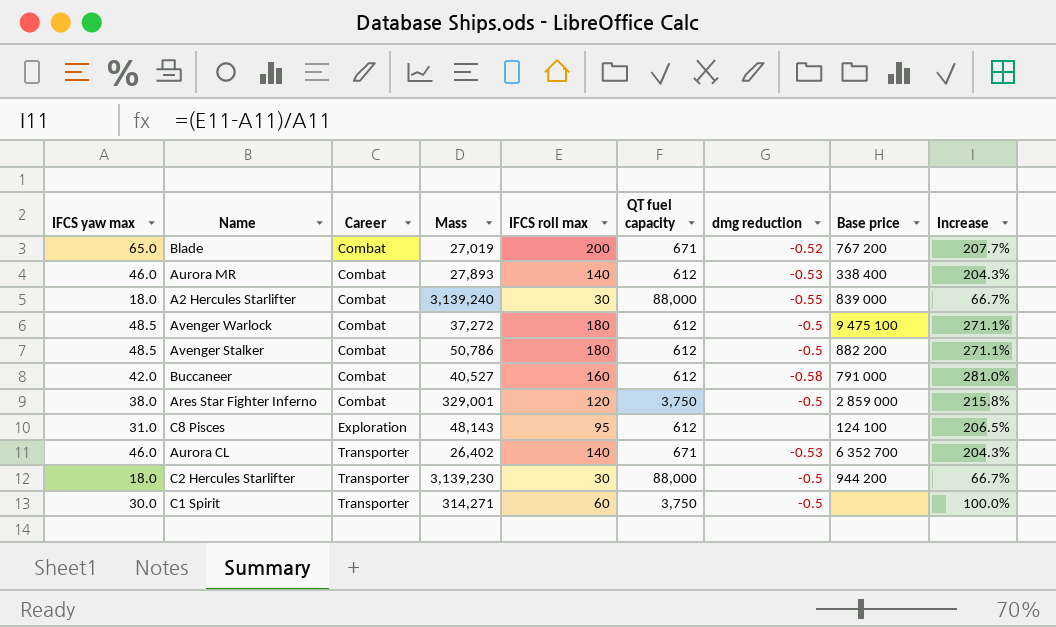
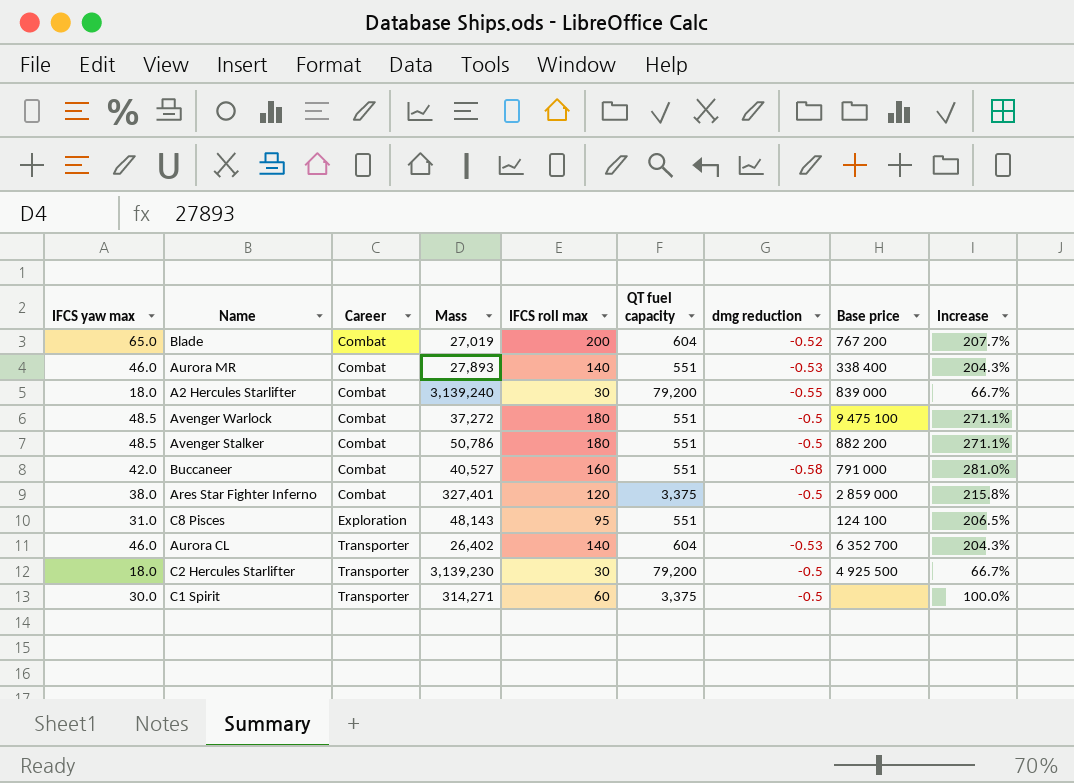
Blade | QT fuel capacity: 671 -> 604
Aurora MR | QT fuel capacity: 612 -> 551
A2 Hercules Starlifter | QT fuel capacity: 88,000 -> 79,200
Avenger Warlock | QT fuel capacity: 612 -> 551
Avenger Stalker | QT fuel capacity: 612 -> 551
Buccaneer | QT fuel capacity: 612 -> 551
Ares Star Fighter Inferno | Mass: 329,001 -> 327,401
Ares Star Fighter Inferno | QT fuel capacity: 3,750 -> 3,375
C8 Pisces | QT fuel capacity: 612 -> 551
Aurora CL | QT fuel capacity: 671 -> 604
C2 Hercules Starlifter | QT fuel capacity: 88,000 -> 79,200
C2 Hercules Starlifter | Base price: 944 200 -> 4 925 500
C1 Spirit | QT fuel capacity: 3,750 -> 3,375

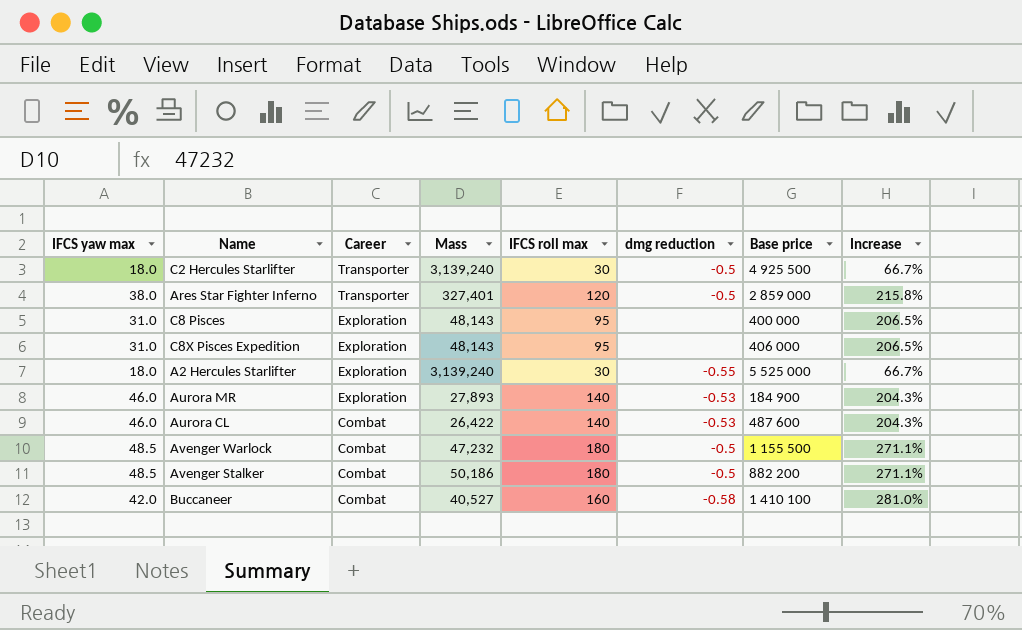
row order: Career ascending -> Career descending
column QT fuel capacity | position: 6 -> none
row Blade: 65.0 | Combat | 27,019 | 200 | 604 | -0.52 | 767 200 | 207.7% -> none
row C1 Spirit: 30.0 | Transporter | 314,271 | 60 | 3,375 | -0.5 | none | 100.0% -> none
C2 Hercules Starlifter | Mass: 3,139,230 -> 3,139,240
Ares Star Fighter Inferno | Career: Combat -> Transporter
C8 Pisces | Base price: 124 100 -> 400 000
row C8X Pisces Expedition: none -> 31.0 | Exploration | 48,143 | 95 | none | 406 000 | 206.5%
A2 Hercules Starlifter | Career: Combat -> Exploration
A2 Hercules Starlifter | Base price: 839 000 -> 5 525 000
Aurora MR | Career: Combat -> Exploration
Aurora MR | Base price: 338 400 -> 184 900
Aurora CL | Career: Transporter -> Combat
Aurora CL | Mass: 26,402 -> 26,422
Aurora CL | Base price: 6 352 700 -> 487 600
Avenger Warlock | Mass: 37,272 -> 47,232
Avenger Warlock | Base price: 9 475 100 -> 1 155 500
Avenger Stalker | Mass: 50,786 -> 50,186
Buccaneer | Base price: 791 000 -> 1 410 100

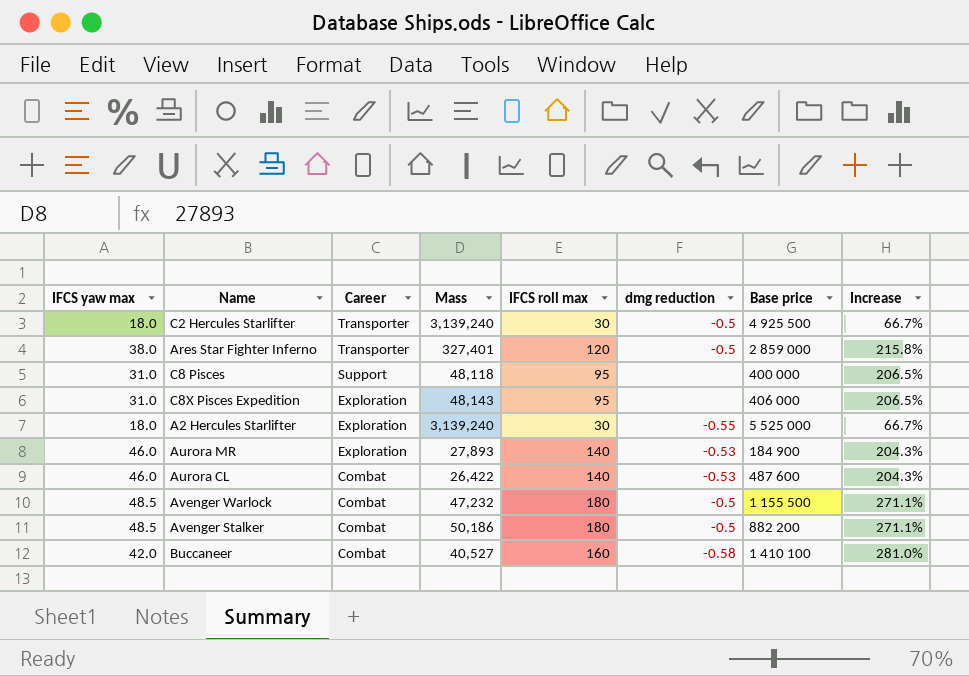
C8 Pisces | Career: Exploration -> Support
C8 Pisces | Mass: 48,143 -> 48,118

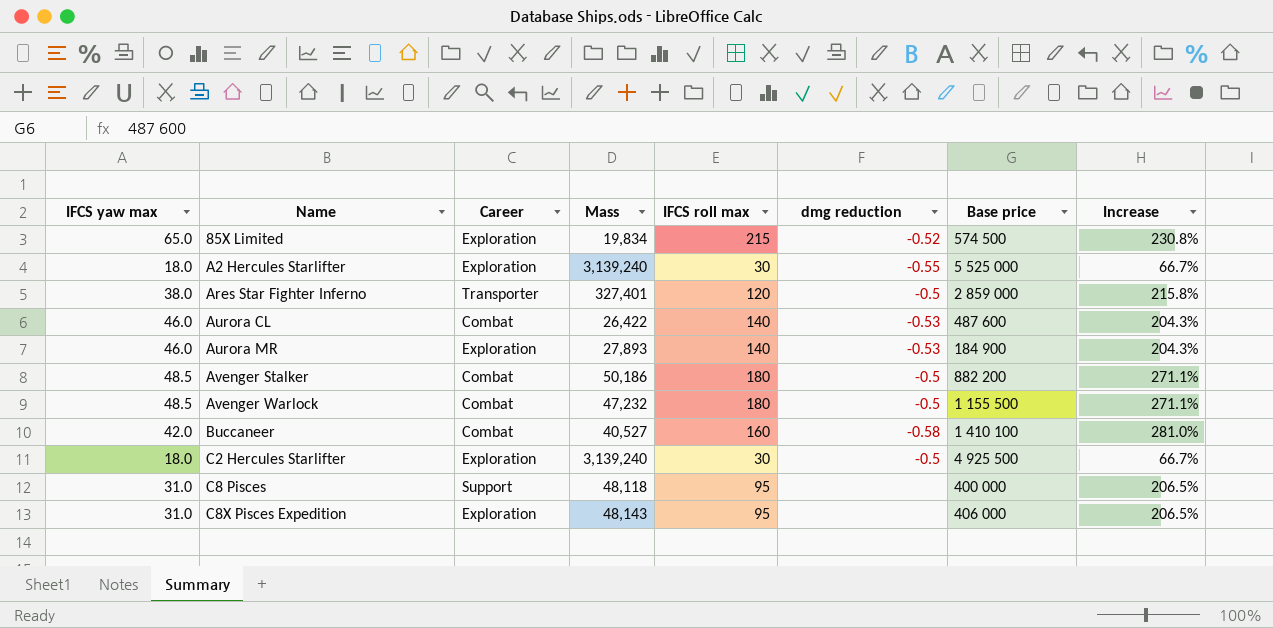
row order: Career descending -> Name ascending
row 85X Limited: none -> 65.0 | Exploration | 19,834 | 215 | -0.52 | 574 500 | 230.8%
C2 Hercules Starlifter | Career: Transporter -> Exploration

